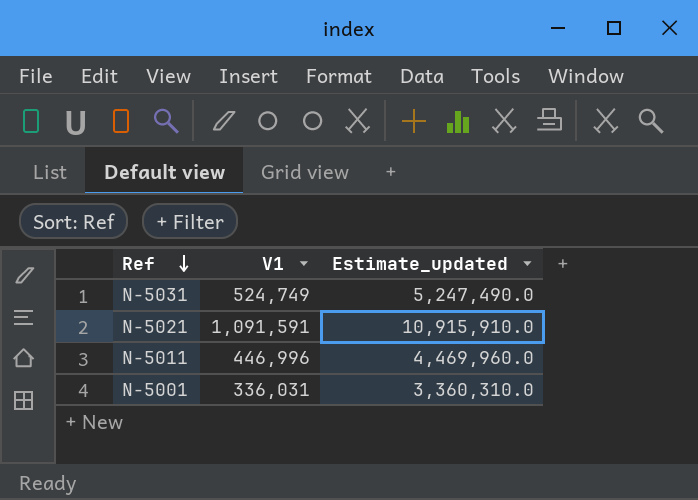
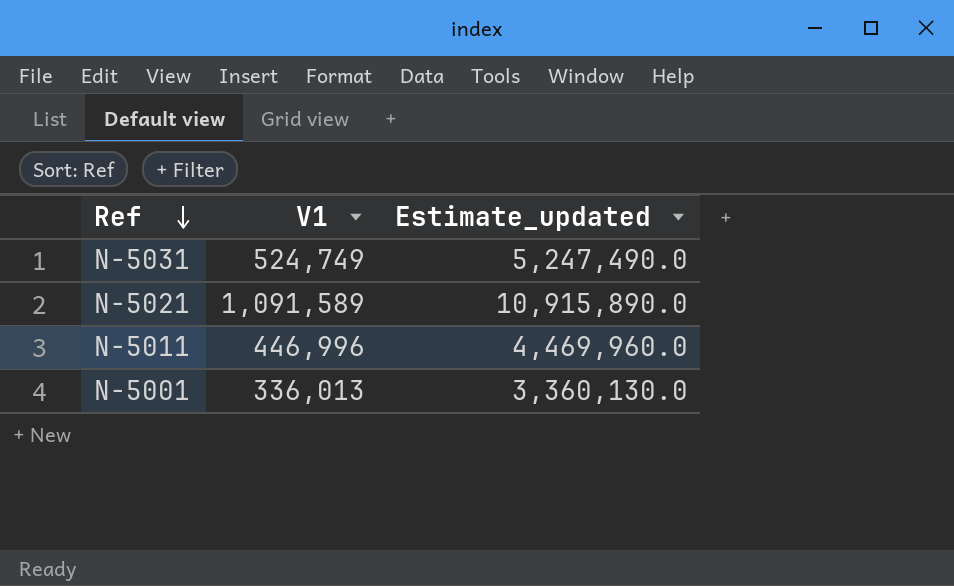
N-5021 | V1: 1,091,591 -> 1,091,589
N-5021 | Estimate_updated: 10,915,910.0 -> 10,915,890.0
N-5001 | V1: 336,031 -> 336,013
N-5001 | Estimate_updated: 3,360,310.0 -> 3,360,130.0

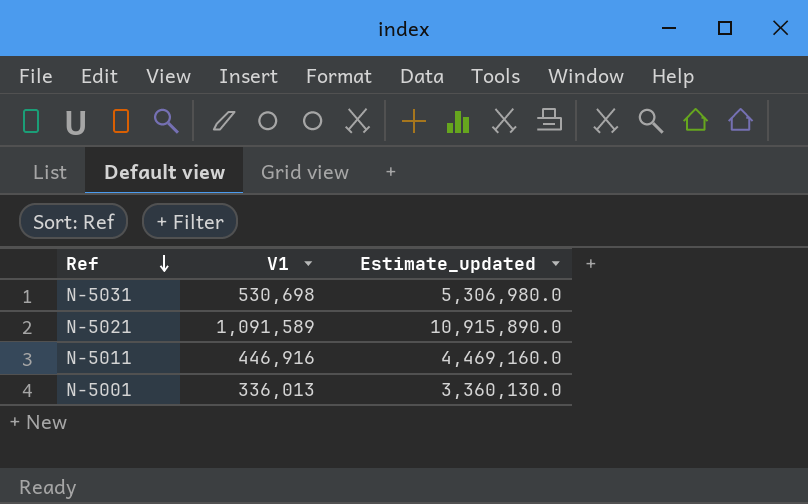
N-5031 | V1: 524,749 -> 530,698
N-5031 | Estimate_updated: 5,247,490.0 -> 5,306,980.0
N-5011 | V1: 446,996 -> 446,916
N-5011 | Estimate_updated: 4,469,960.0 -> 4,469,160.0

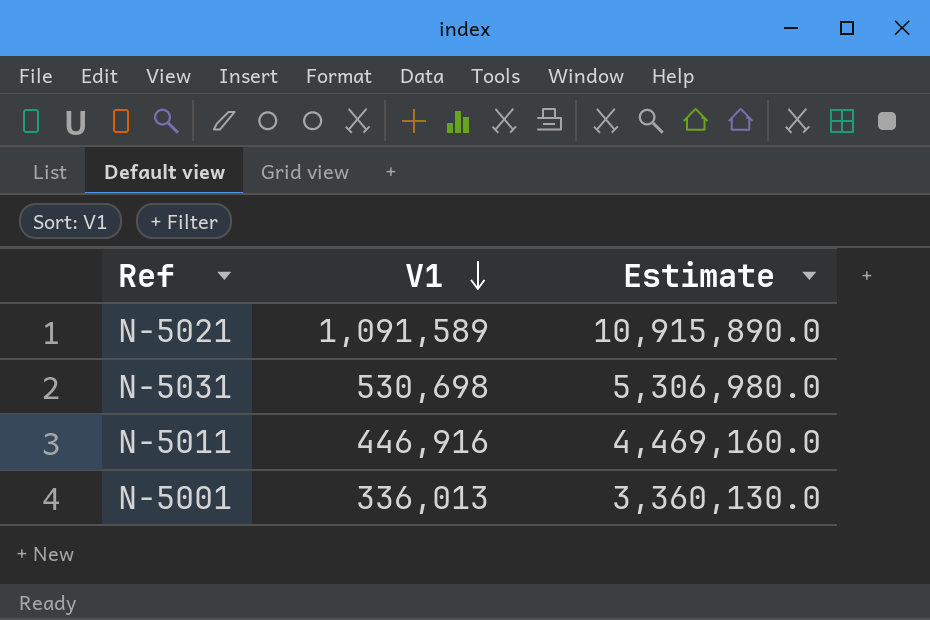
row order: Ref descending -> V1 descending
column name: Estimate_updated -> Estimate

